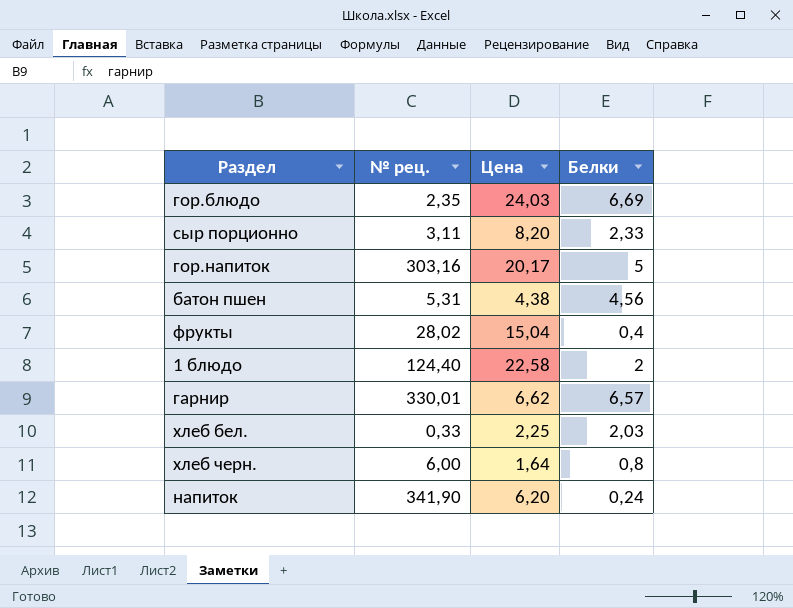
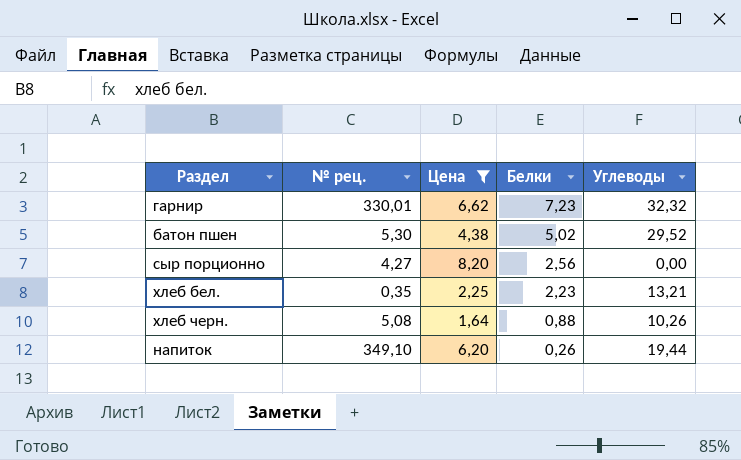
filter: none -> Цена <= 8,20
row order: none -> Белки descending
column Углеводы | position: none -> 5
гарнир | Белки: 6,57 -> 7,23
батон пшен | № рец.: 5,31 -> 5,30
батон пшен | Белки: 4,56 -> 5,02
сыр порционно | № рец.: 3,11 -> 4,27
сыр порционно | Белки: 2,33 -> 2,56
хлеб бел. | № рец.: 0,33 -> 0,35
хлеб бел. | Белки: 2,03 -> 2,23
хлеб черн. | № рец.: 6,00 -> 5,08
хлеб черн. | Белки: 0,8 -> 0,88
напиток | № рец.: 341,90 -> 349,10
напиток | Белки: 0,24 -> 0,26

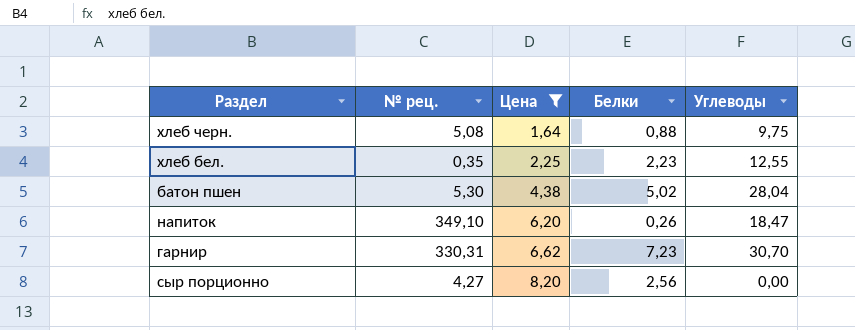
row order: Белки descending -> Цена ascending
хлеб черн. | Углеводы: 10,26 -> 9,75
хлеб бел. | Углеводы: 13,21 -> 12,55
батон пшен | Углеводы: 29,52 -> 28,04
напиток | Углеводы: 19,44 -> 18,47
гарнир | № рец.: 330,01 -> 330,31
гарнир | Углеводы: 32,32 -> 30,70

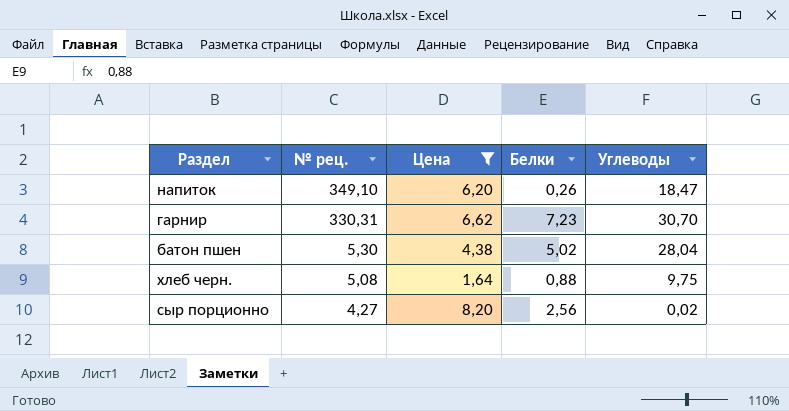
row order: Цена ascending -> № рец. descending
row хлеб бел.: 0,35 | 2,25 | 2,23 | 12,55 -> none
сыр порционно | Углеводы: 0,00 -> 0,02

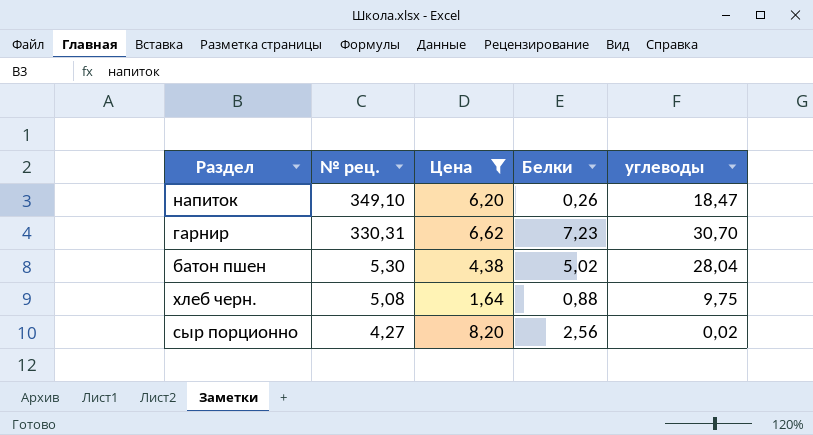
column name: Углеводы -> углеводы

